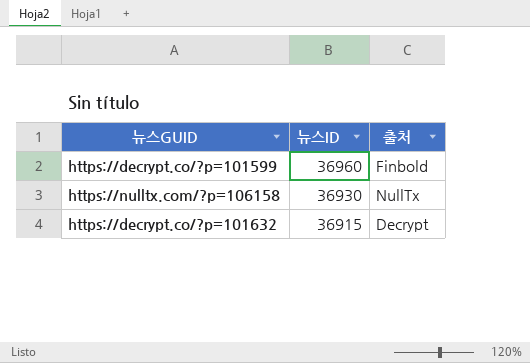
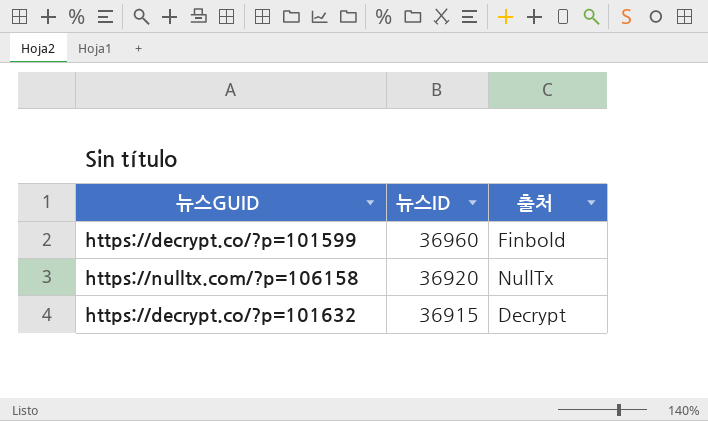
https://nulltx.com/?p=106158 | 뉴스ID: 36930 -> 36920

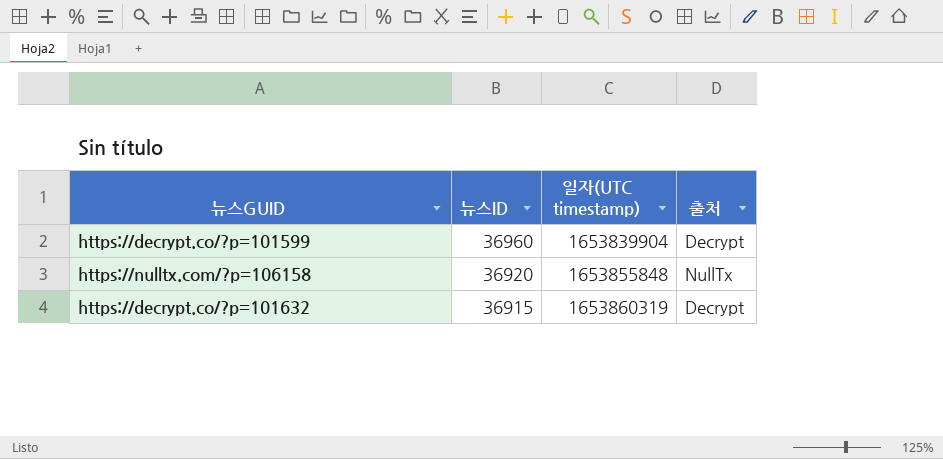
column 일자(UTC timestamp) | position: none -> 3
https://decrypt.co/?p=101599 | 출처: Finbold -> Decrypt

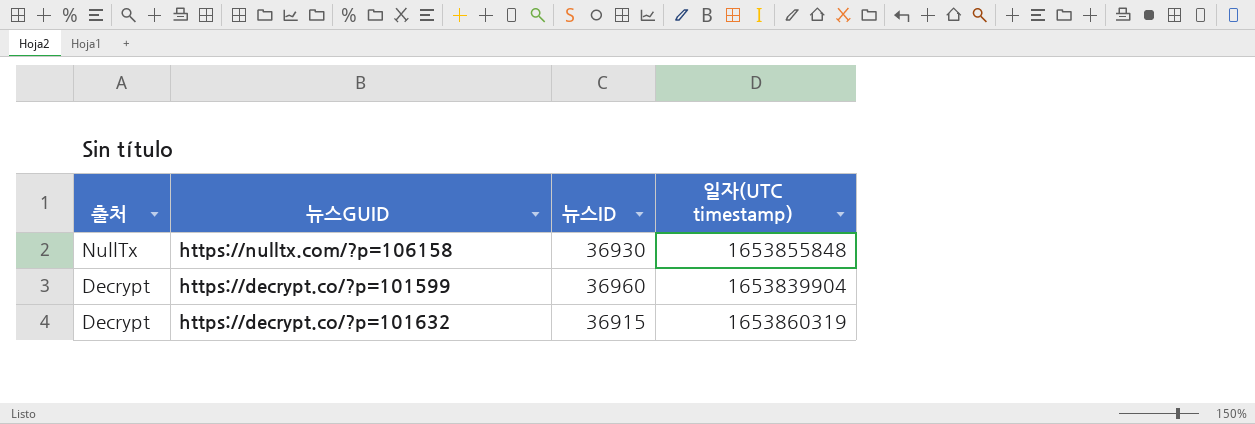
row order: 뉴스ID descending -> 출처 descending
column 출처 | position: 4 -> 1
https://nulltx.com/?p=106158 | 뉴스ID: 36920 -> 36930

